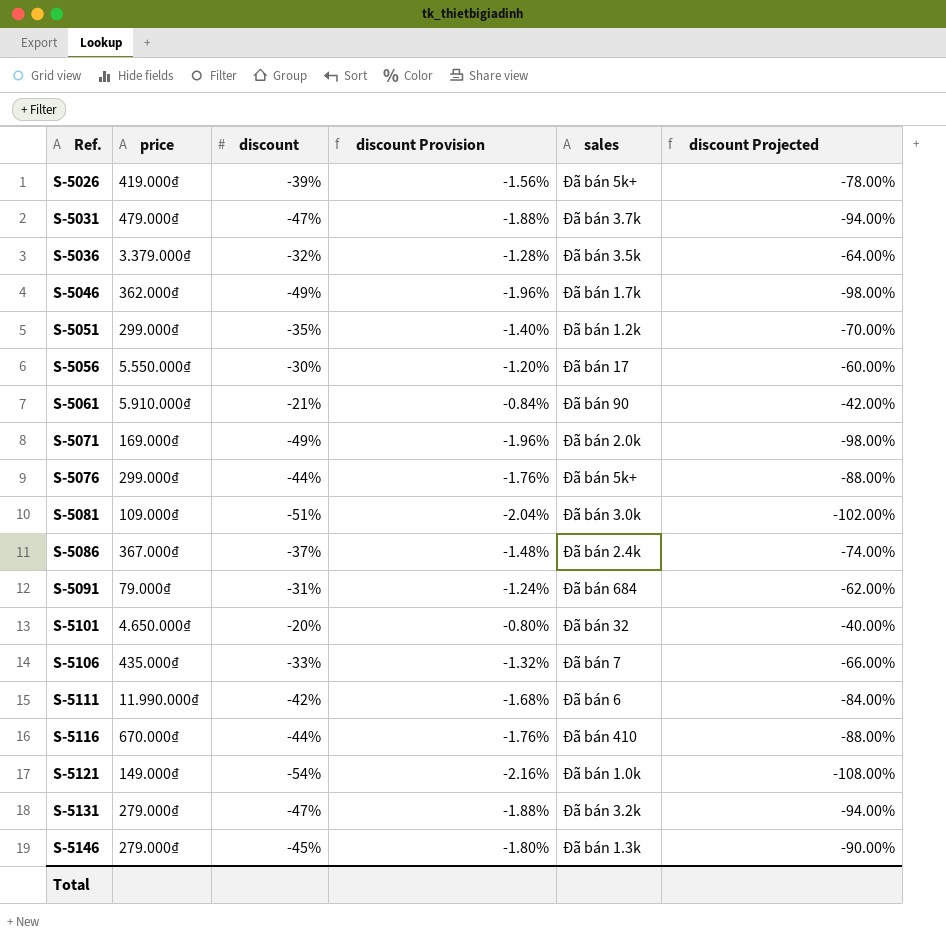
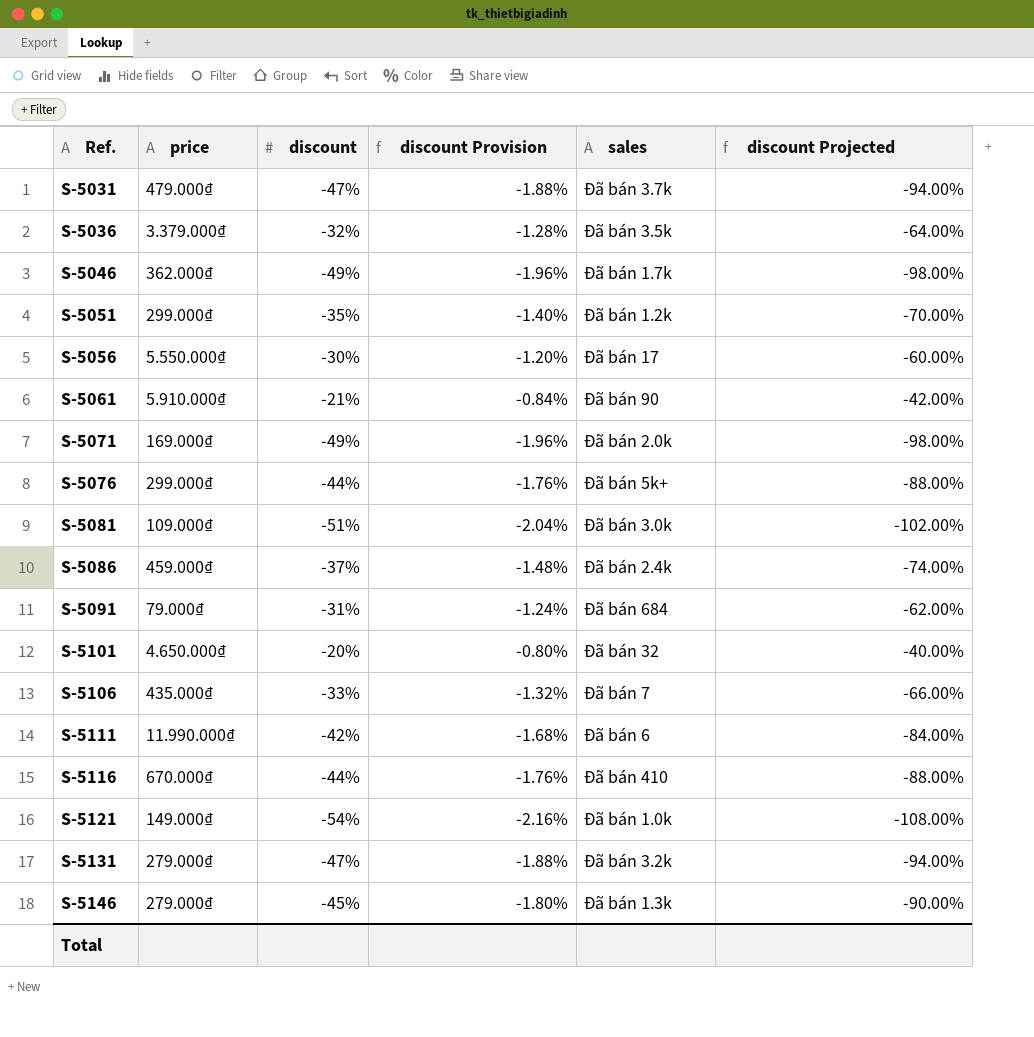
row S-5026: 419.000₫ | -39% | -1.56% | Đã bán 5k+ | -78.00% -> none
S-5086 | price: 367.000₫ -> 459.000₫

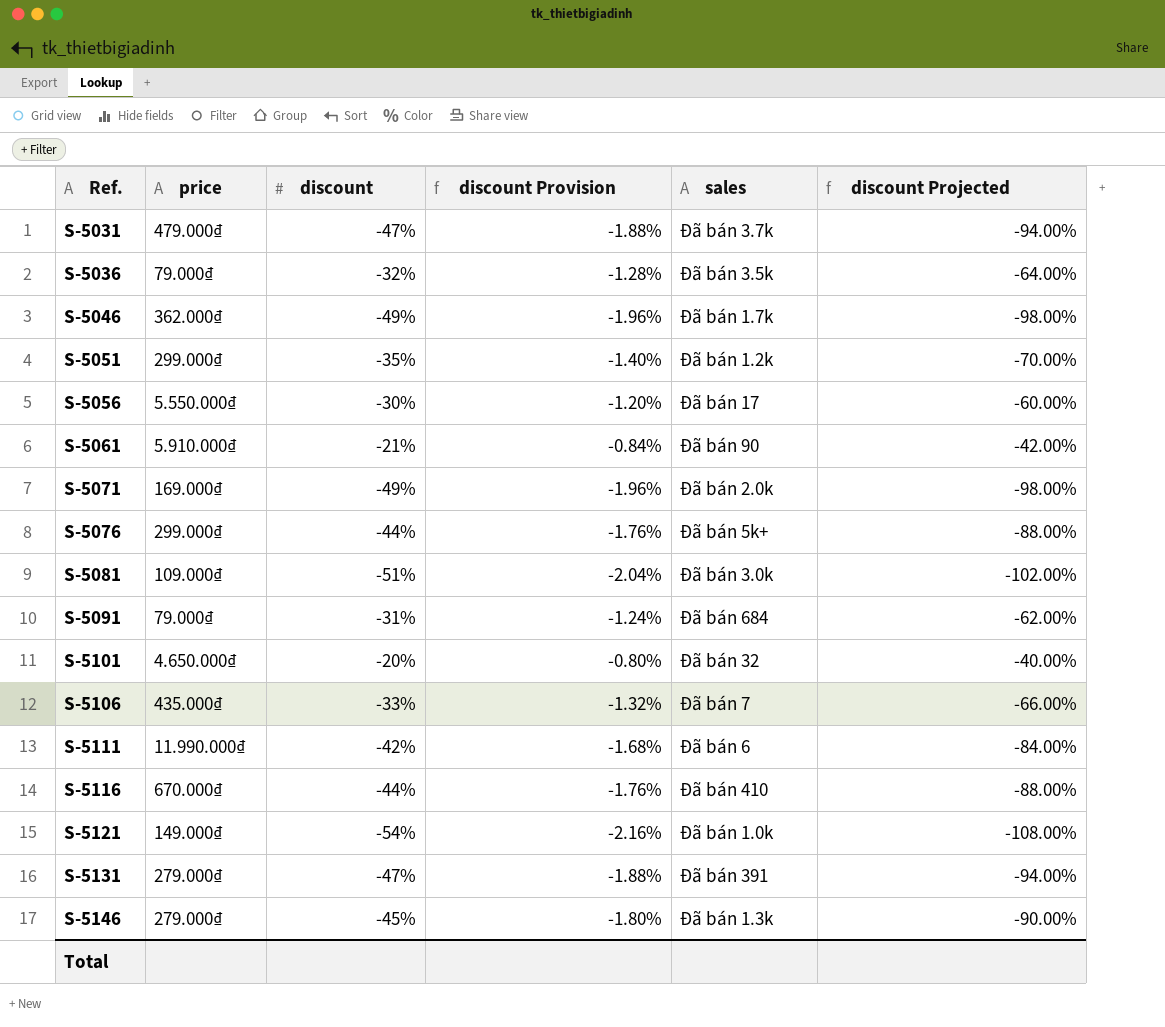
row S-5086: 459.000₫ | -37% | -1.48% | Đã bán 2.4k | -74.00% -> none
S-5036 | price: 3.379.000₫ -> 79.000₫
S-5131 | sales: Đã bán 3.2k -> Đã bán 391

